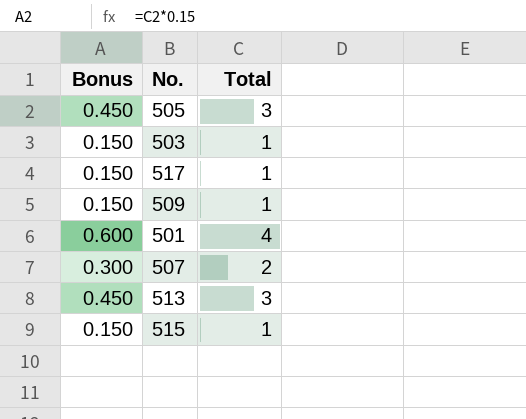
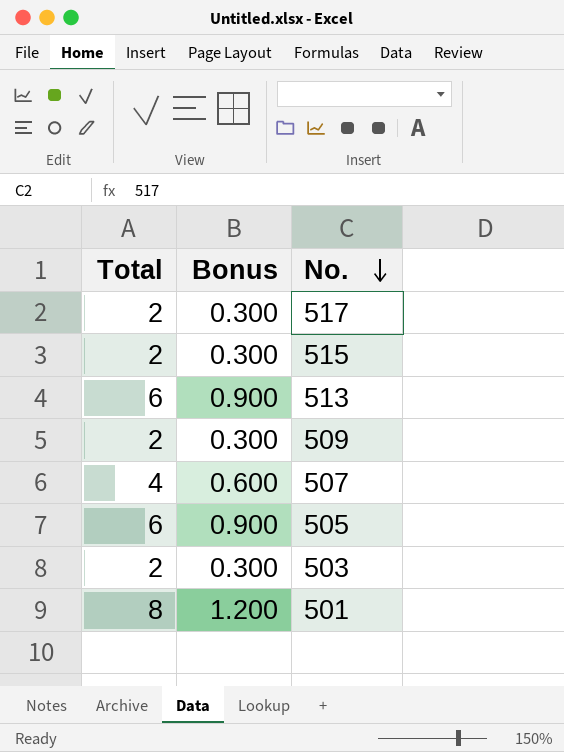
row order: none -> No. descending
column Total | position: 3 -> 1
517 | Total: 1 -> 2
517 | Bonus: 0.150 -> 0.300
515 | Total: 1 -> 2
515 | Bonus: 0.150 -> 0.300
513 | Total: 3 -> 6
513 | Bonus: 0.450 -> 0.900
509 | Total: 1 -> 2
509 | Bonus: 0.150 -> 0.300
507 | Total: 2 -> 4
507 | Bonus: 0.300 -> 0.600
505 | Total: 3 -> 6
505 | Bonus: 0.450 -> 0.900
503 | Total: 1 -> 2
503 | Bonus: 0.150 -> 0.300
501 | Total: 4 -> 8
501 | Bonus: 0.600 -> 1.200

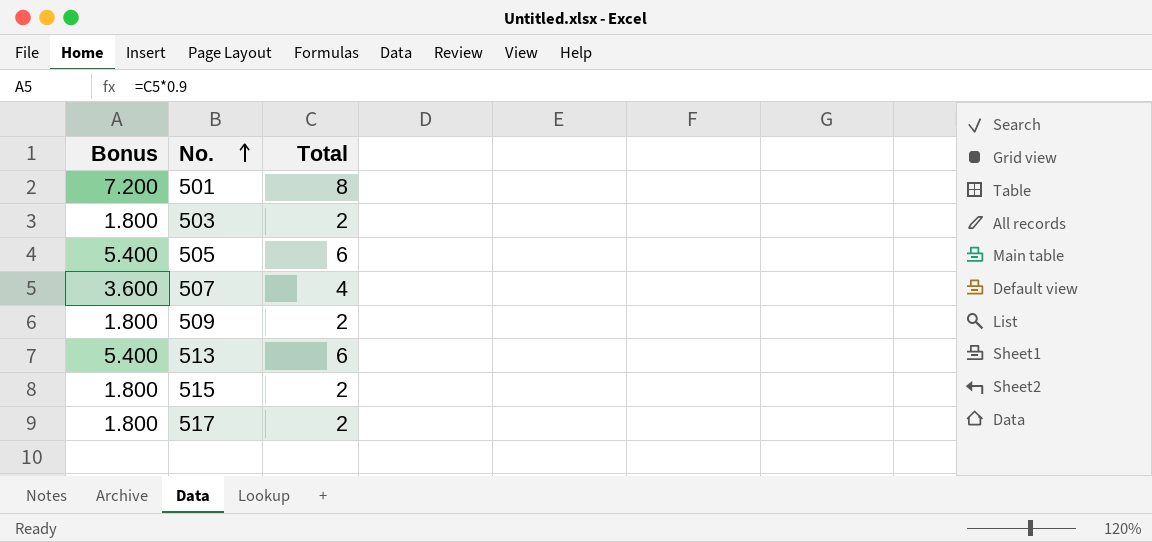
row order: No. descending -> No. ascending
column Bonus | formula: [Total] * 0.15 -> [Total] * 0.9
column Total | position: 1 -> 3

